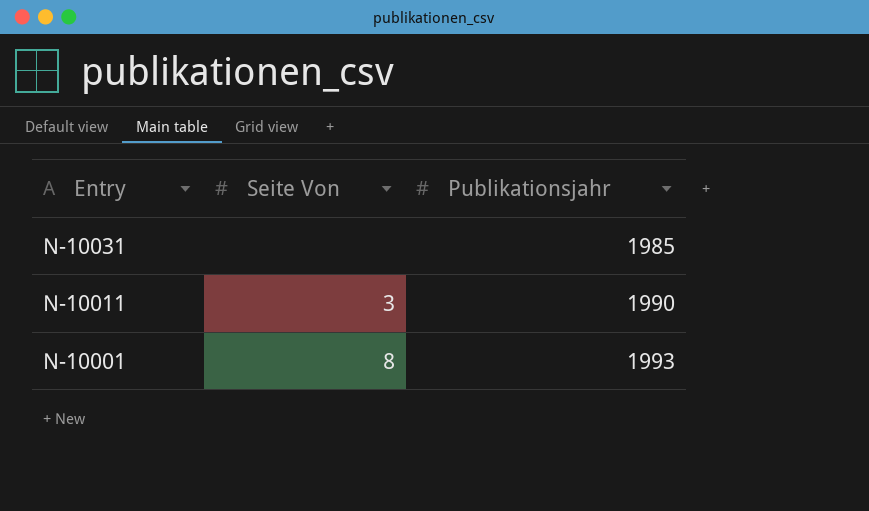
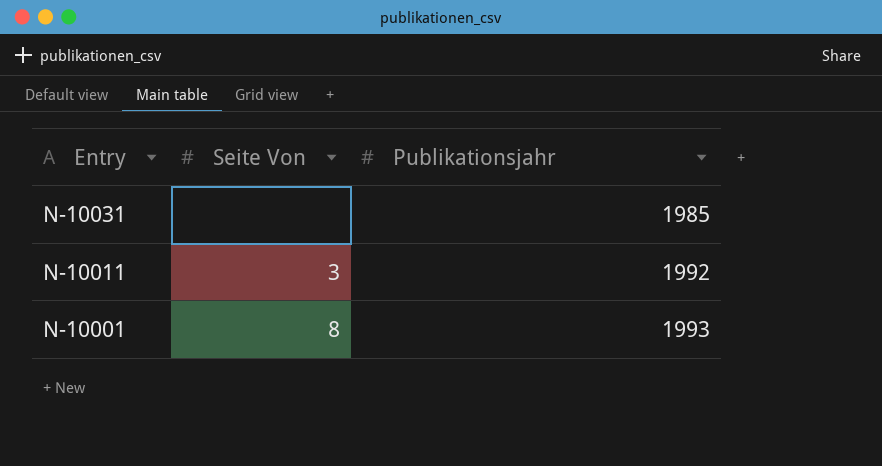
N-10011 | Publikationsjahr: 1990 -> 1992

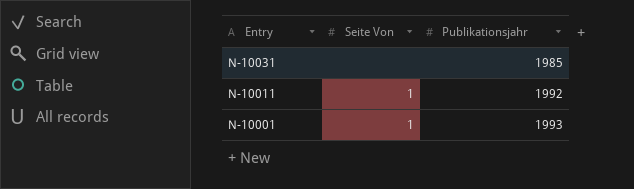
N-10011 | Seite Von: 3 -> 1
N-10001 | Seite Von: 8 -> 1

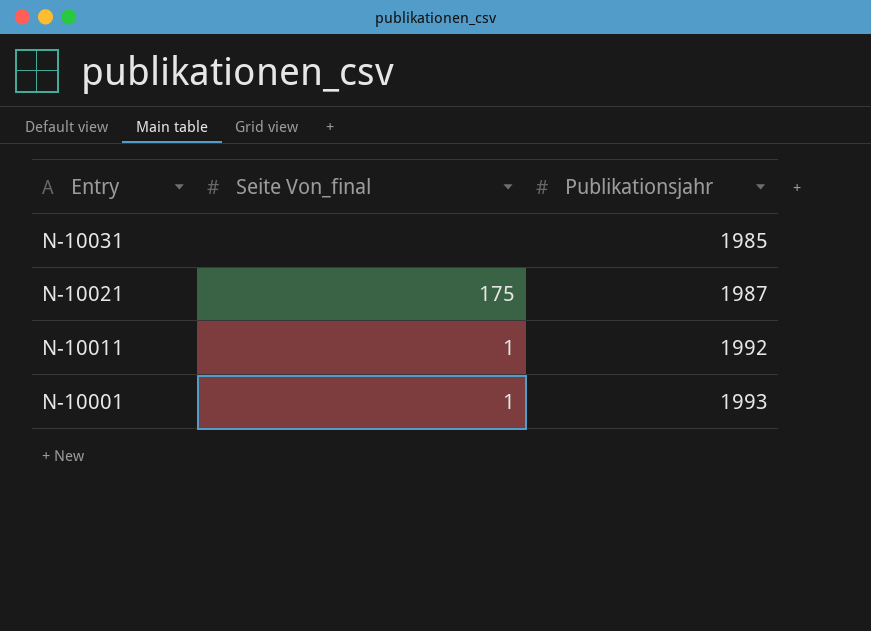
column name: Seite Von -> Seite Von_final
row N-10021: none -> 175 | 1987

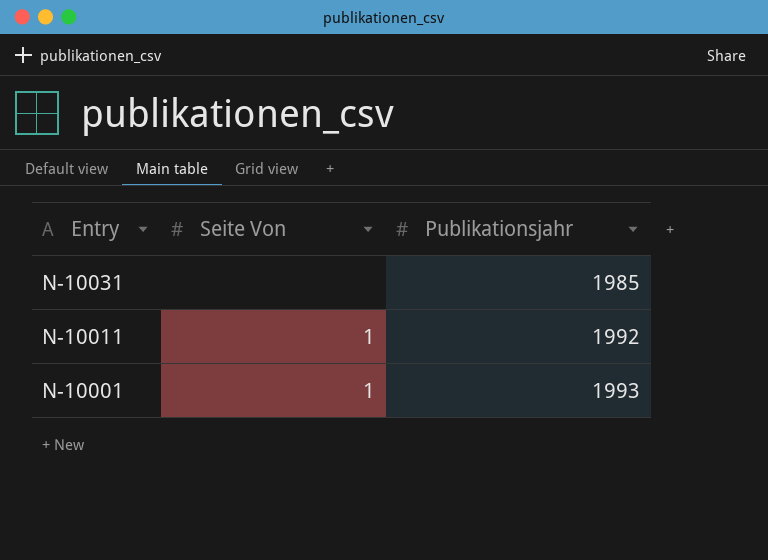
column name: Seite Von_final -> Seite Von
row N-10021: 175 | 1987 -> none

